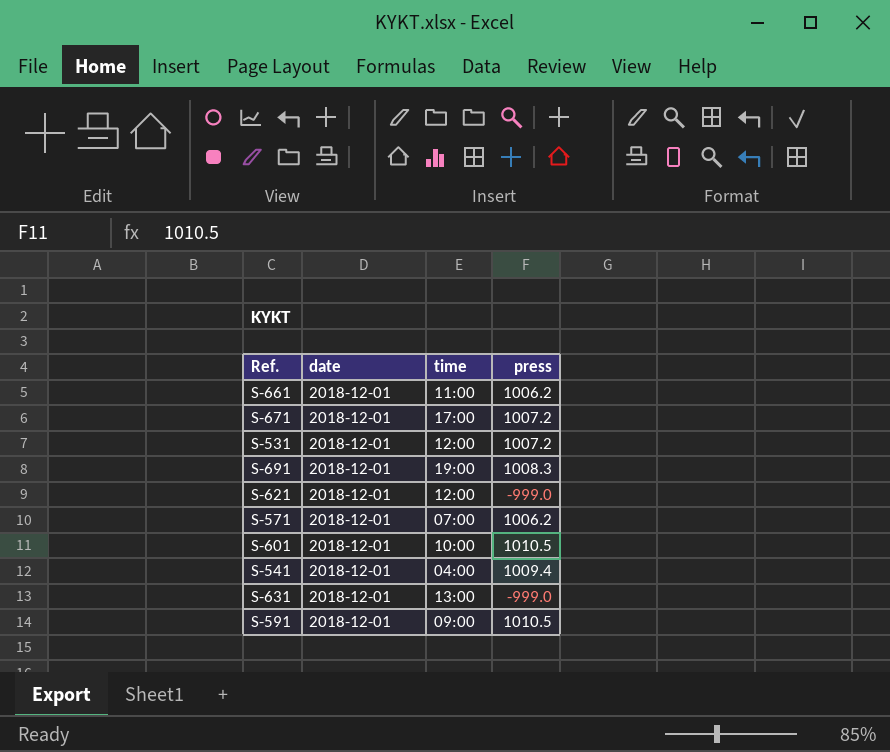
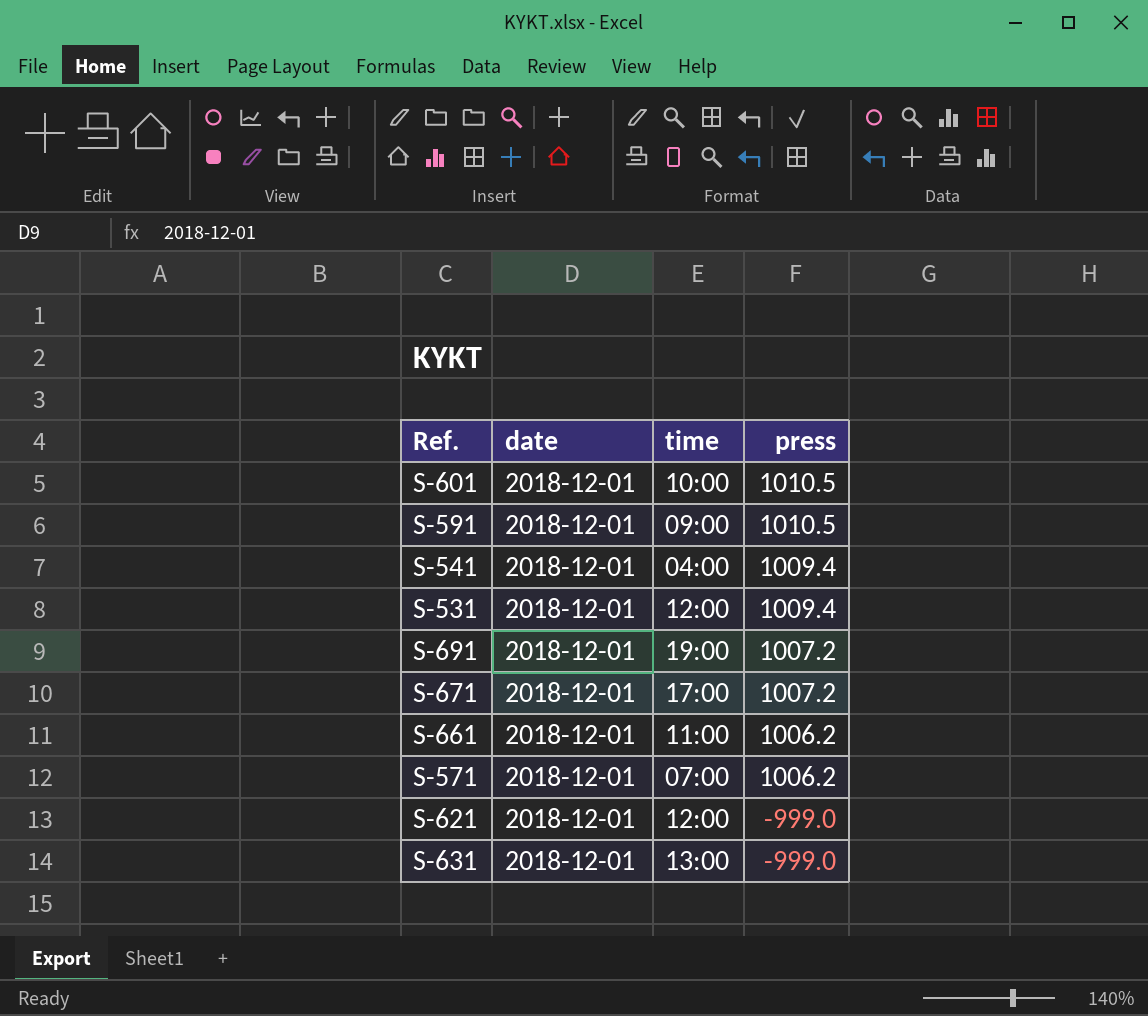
row order: none -> press descending
S-531 | press: 1007.2 -> 1009.4
S-691 | press: 1008.3 -> 1007.2

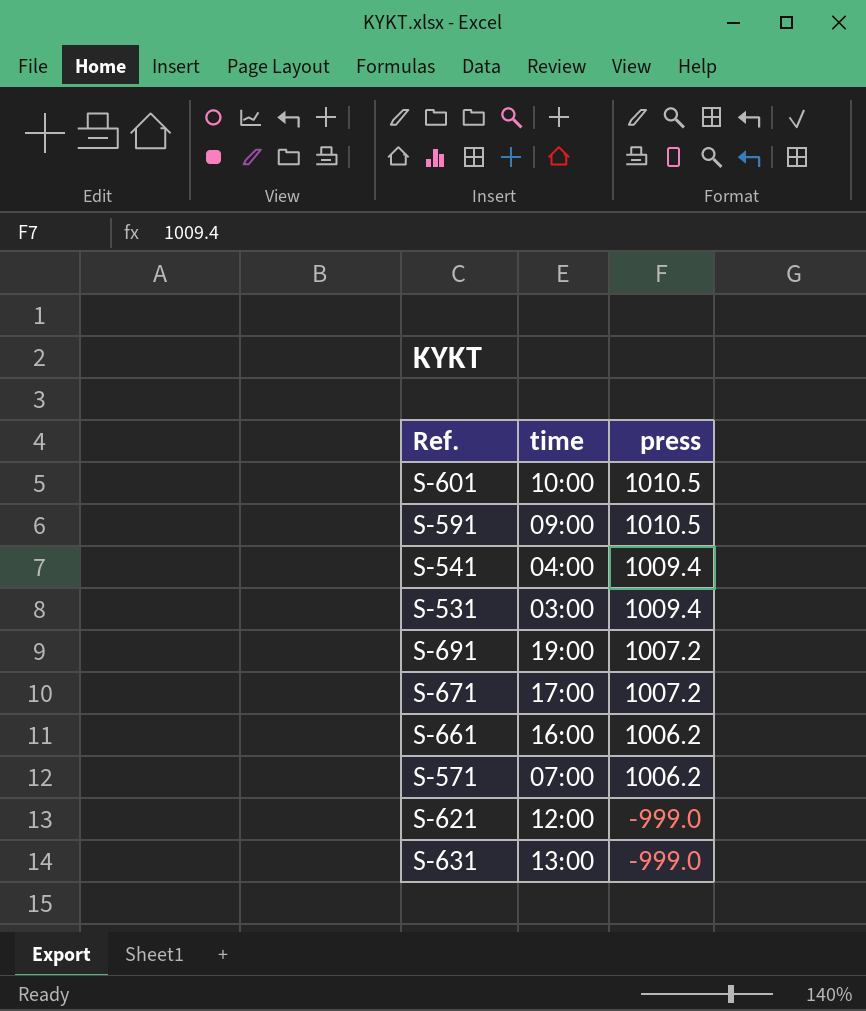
column date | position: 2 -> none
S-531 | time: 12:00 -> 03:00
S-661 | time: 11:00 -> 16:00

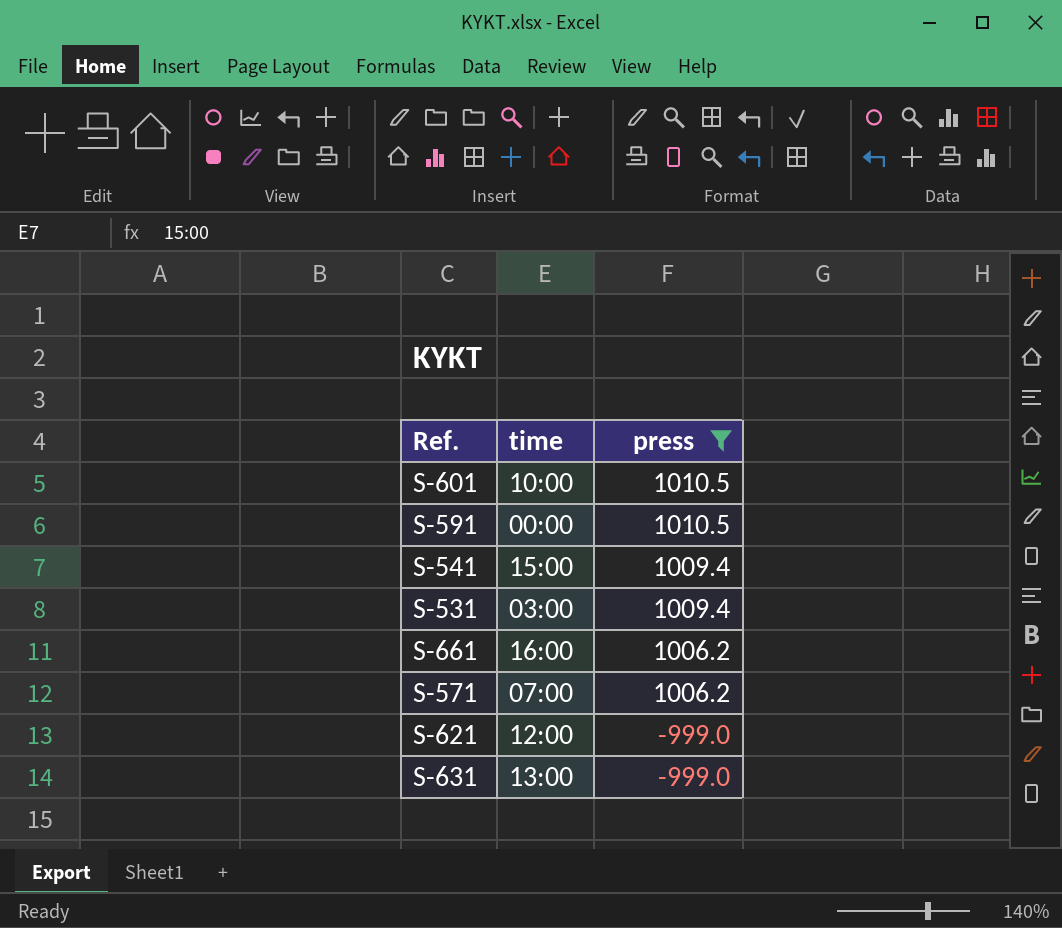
filter: none -> press != 1007.2
S-591 | time: 09:00 -> 00:00
S-541 | time: 04:00 -> 15:00

